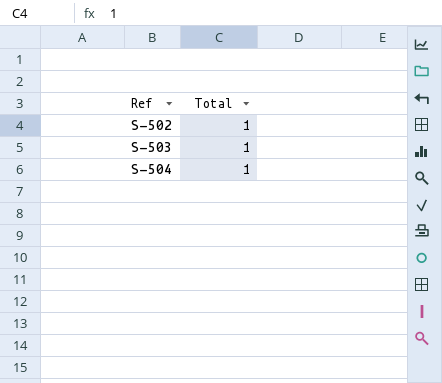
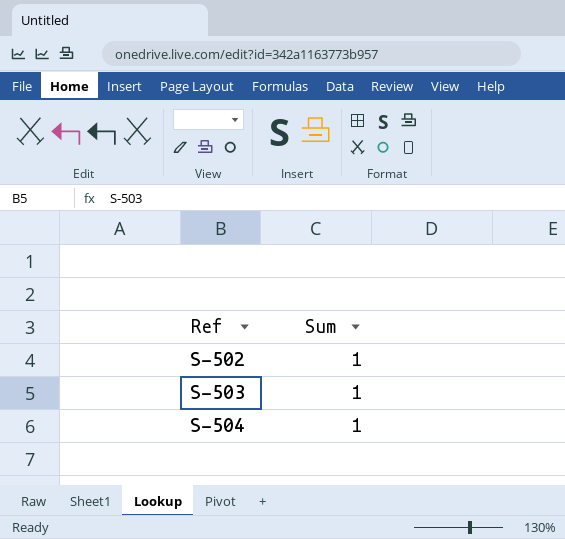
column name: Total -> Sum

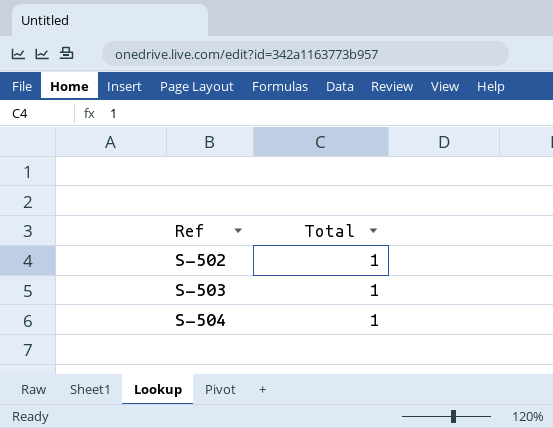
column name: Sum -> Total

